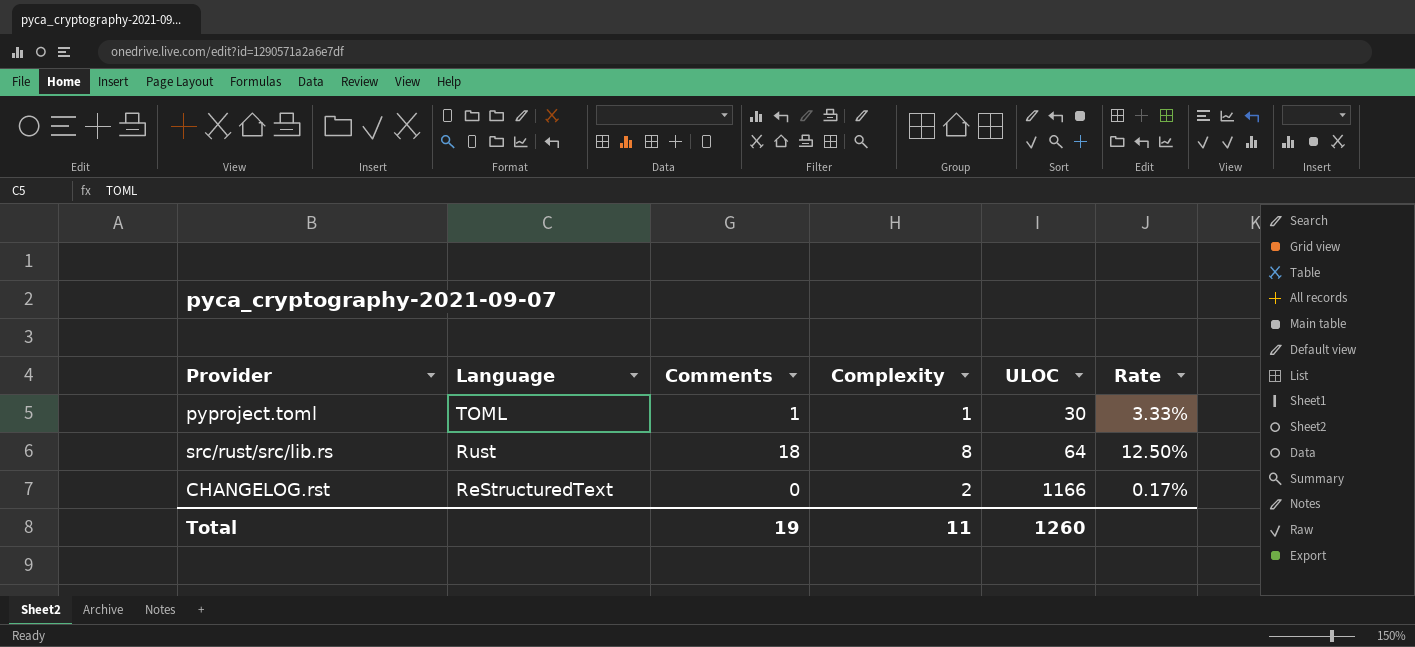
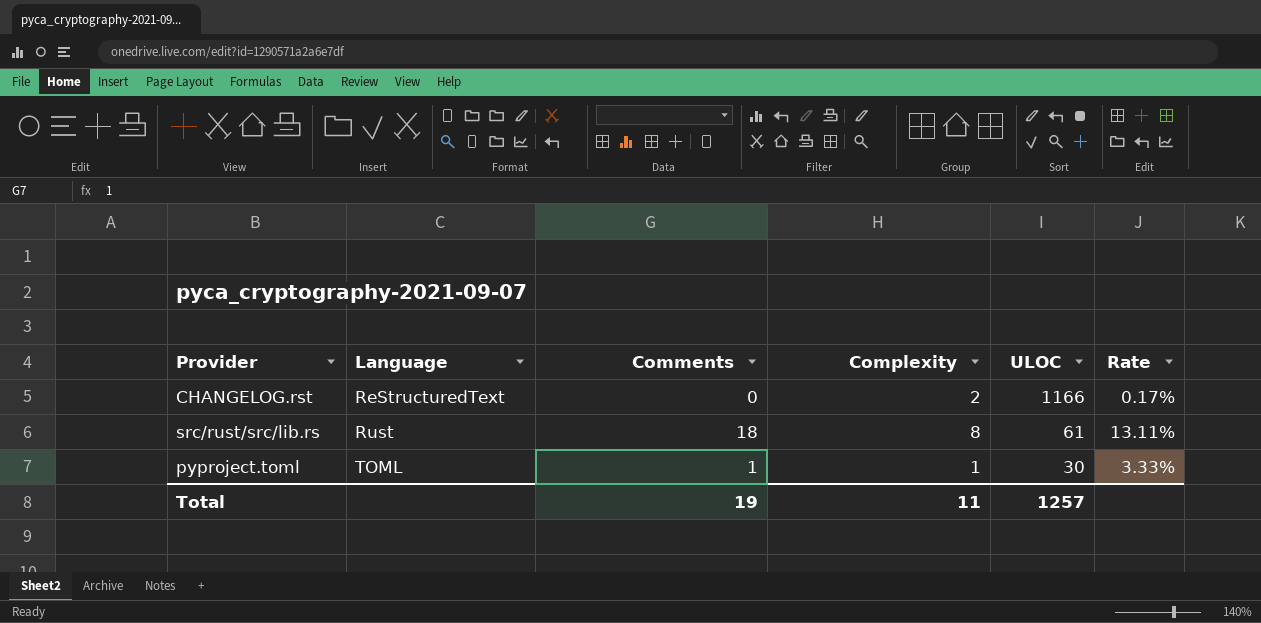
row order: Language descending -> Language ascending
src/rust/src/lib.rs | ULOC: 64 -> 61
src/rust/src/lib.rs | Rate: 12.50% -> 13.11%
Total | ULOC: 1260 -> 1257

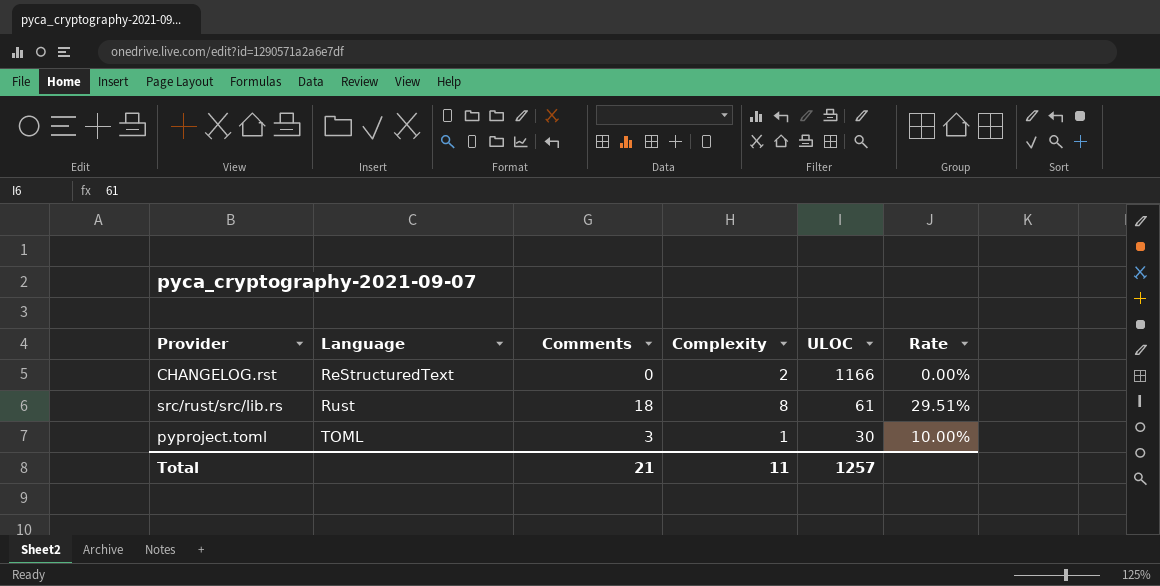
column Rate | formula: [Complexity] / [ULOC] -> [Comments] / [ULOC]
pyproject.toml | Comments: 1 -> 3
Total | Comments: 19 -> 21

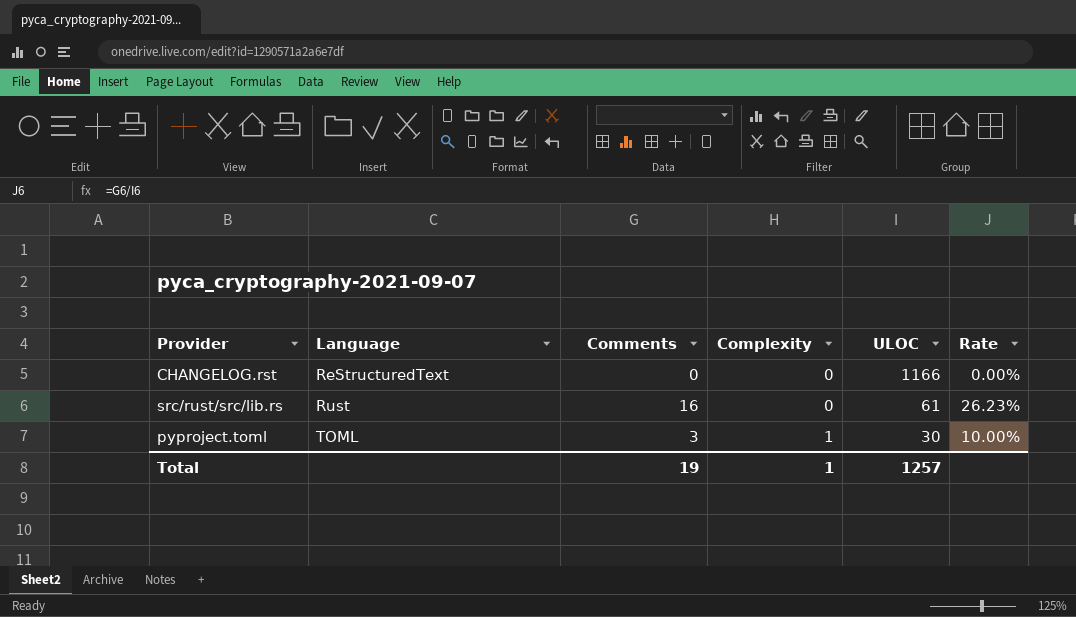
CHANGELOG.rst | Complexity: 2 -> 0
src/rust/src/lib.rs | Comments: 18 -> 16
src/rust/src/lib.rs | Complexity: 8 -> 0
src/rust/src/lib.rs | Rate: 29.51% -> 26.23%
Total | Comments: 21 -> 19
Total | Complexity: 11 -> 1

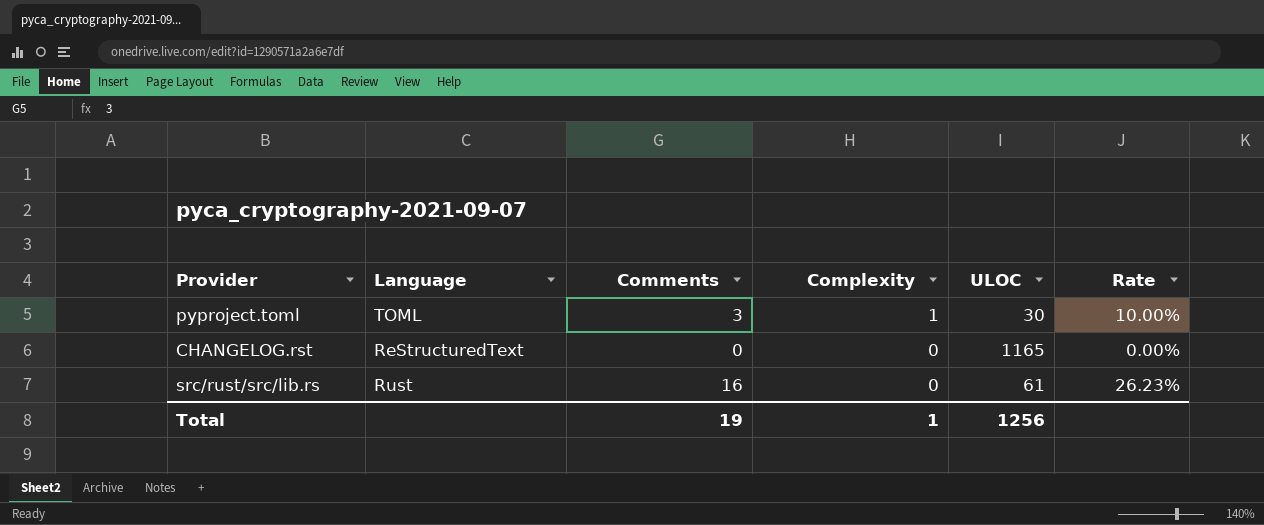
row order: Language ascending -> Complexity descending
CHANGELOG.rst | ULOC: 1166 -> 1165
Total | ULOC: 1257 -> 1256

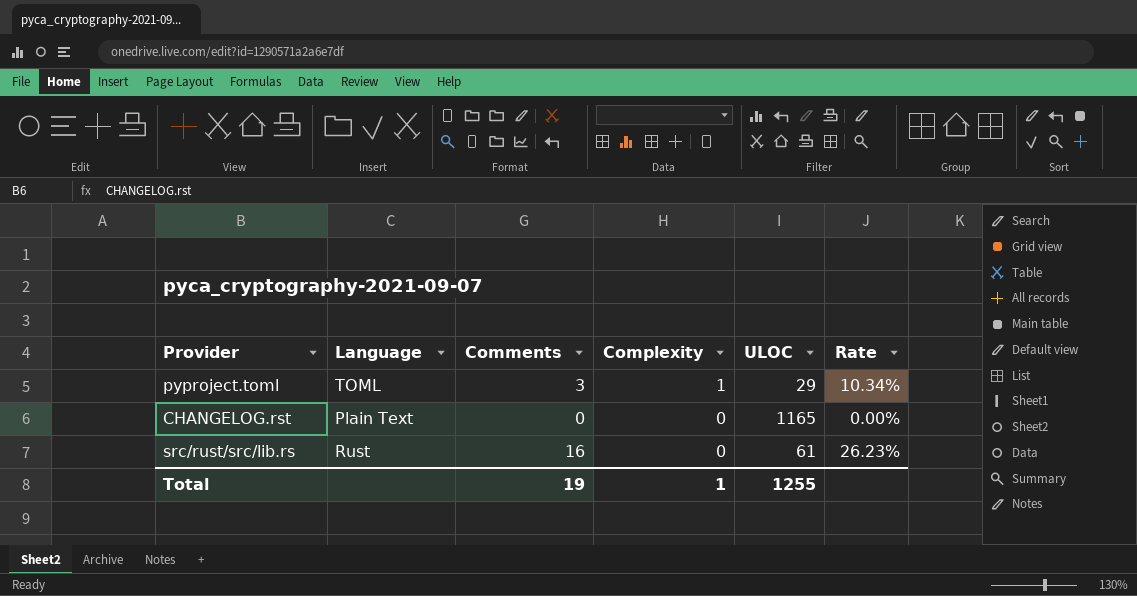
pyproject.toml | ULOC: 30 -> 29
pyproject.toml | Rate: 10.00% -> 10.34%
CHANGELOG.rst | Language: ReStructuredText -> Plain Text
Total | ULOC: 1256 -> 1255

